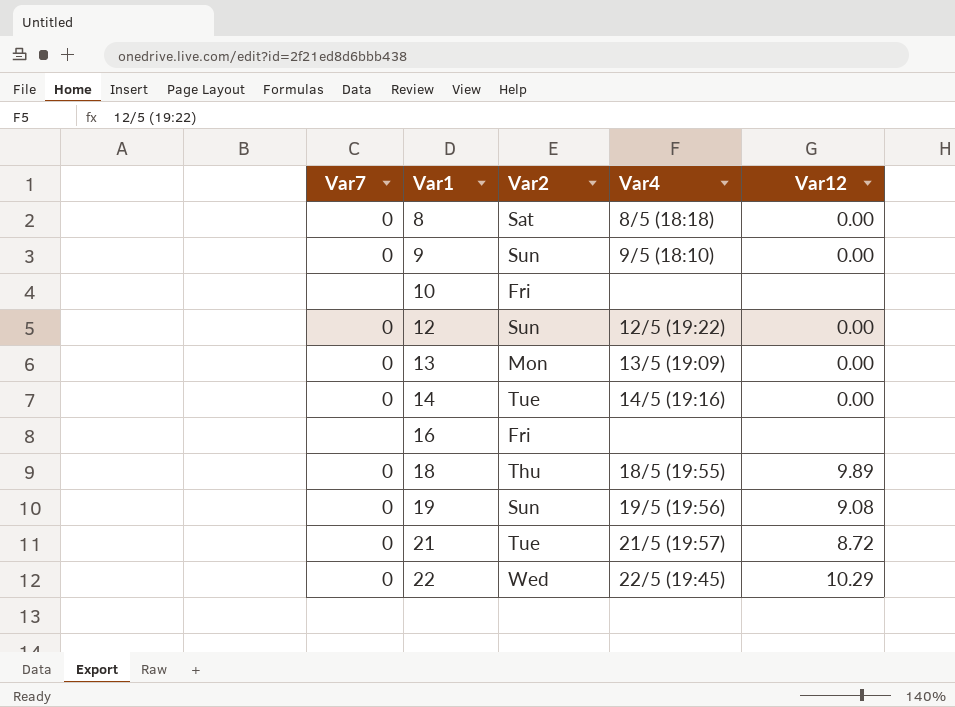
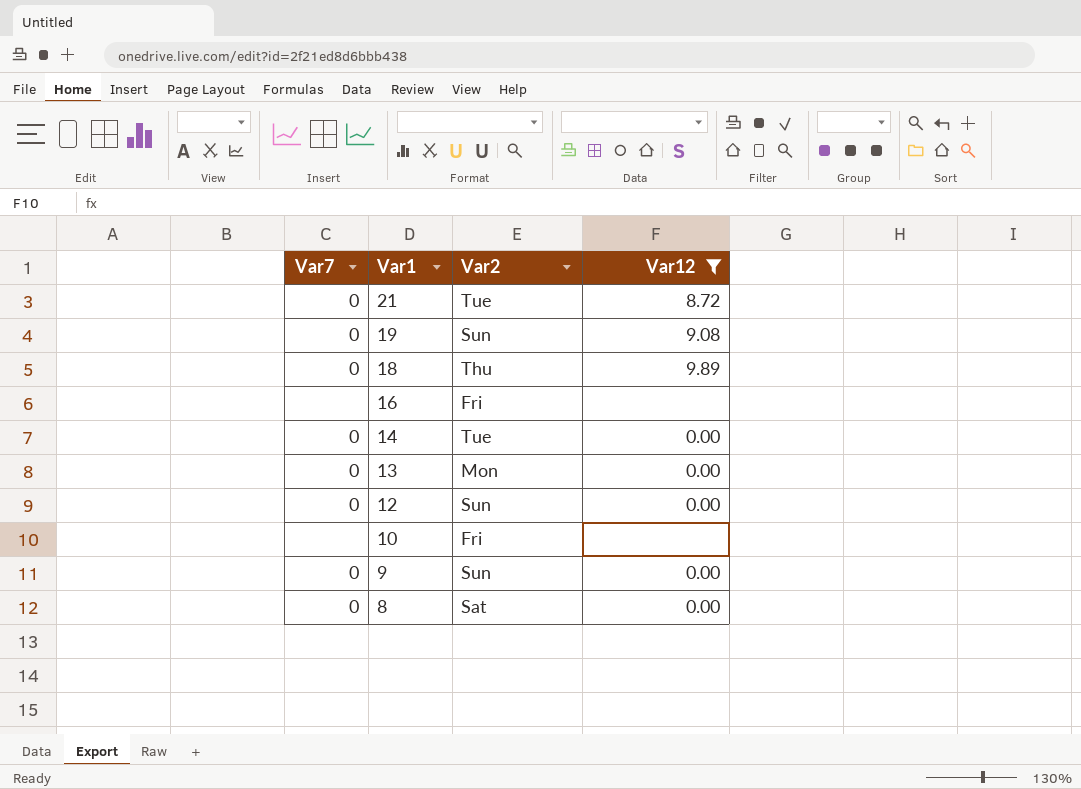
filter: none -> Var12 != 10.29
row order: Var1 ascending -> Var1 descending
column Var4 | position: 4 -> none

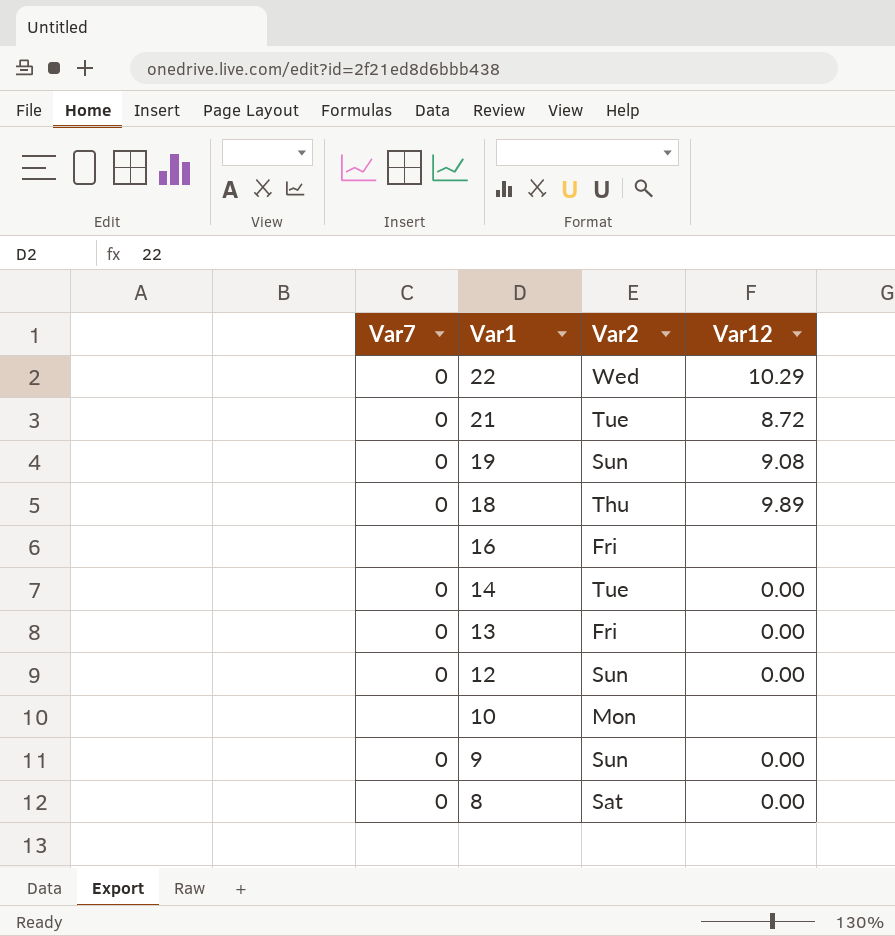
filter: Var12 != 10.29 -> none
13 | Var2: Mon -> Fri
10 | Var2: Fri -> Mon

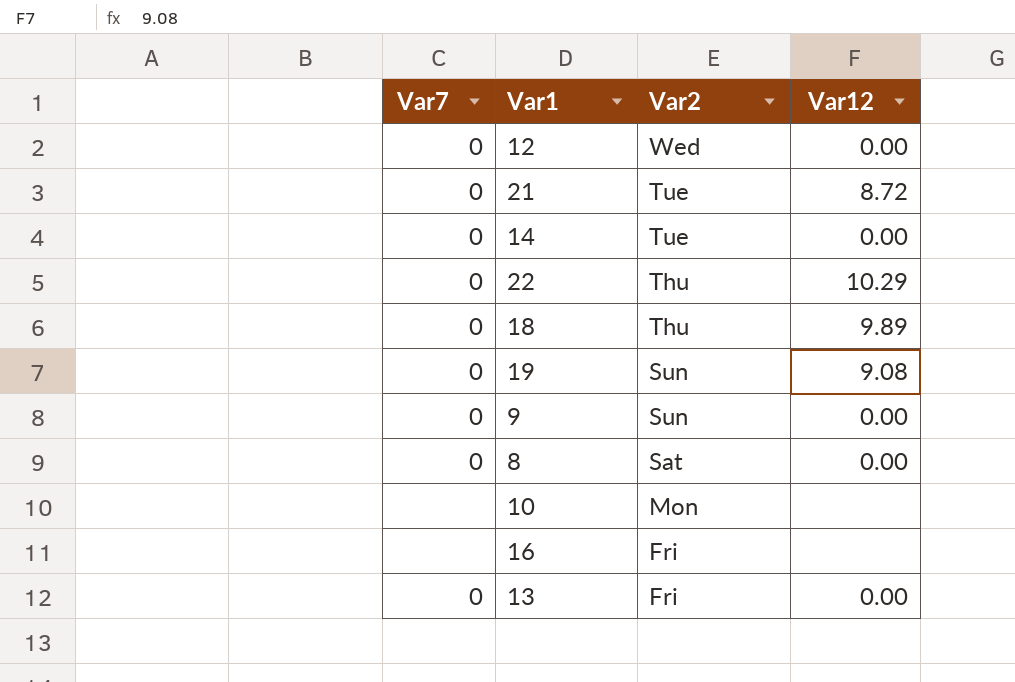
row order: Var1 descending -> Var2 descending
12 | Var2: Sun -> Wed
22 | Var2: Wed -> Thu

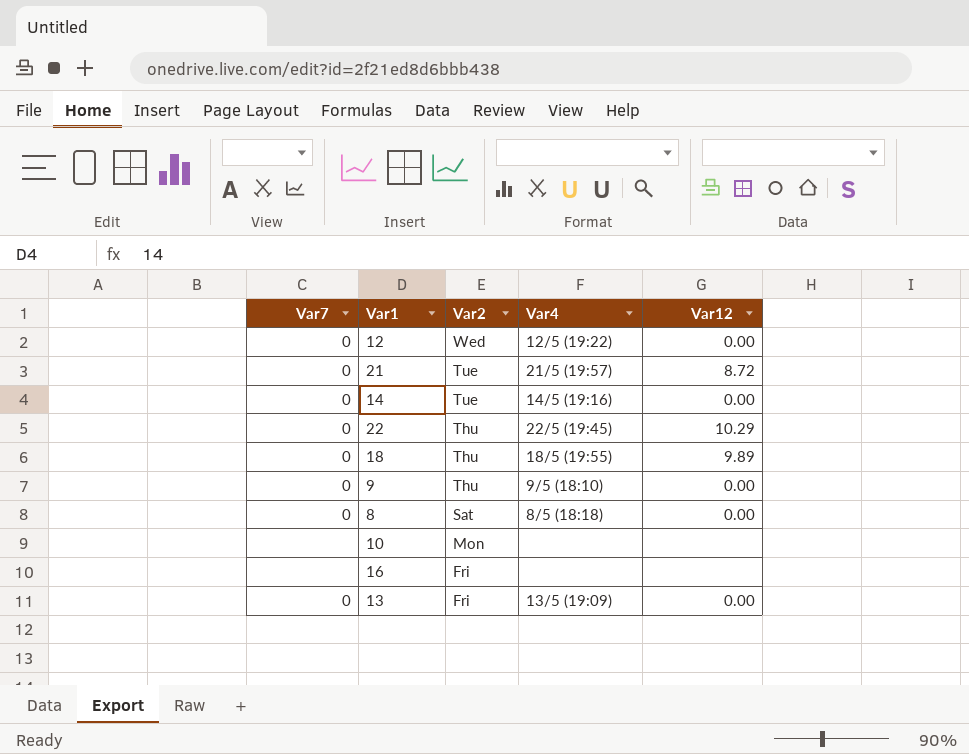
column Var4 | position: none -> 4
row 19: 0 | Sun | 9.08 -> none
9 | Var2: Sun -> Thu

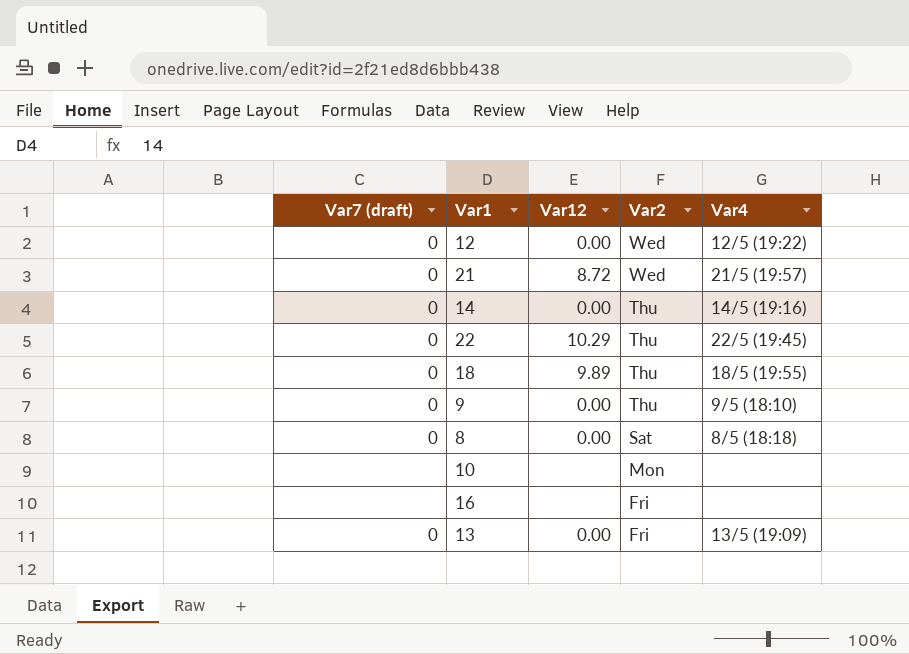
column name: Var7 -> Var7 (draft)
column Var12 | position: 5 -> 3
21 | Var2: Tue -> Wed
14 | Var2: Tue -> Thu

